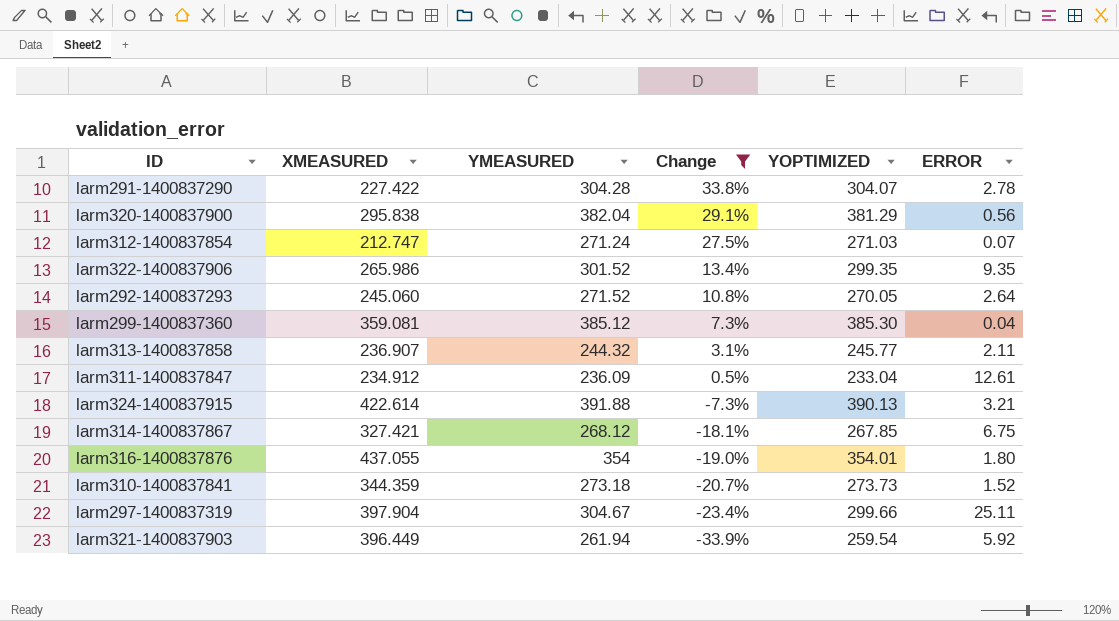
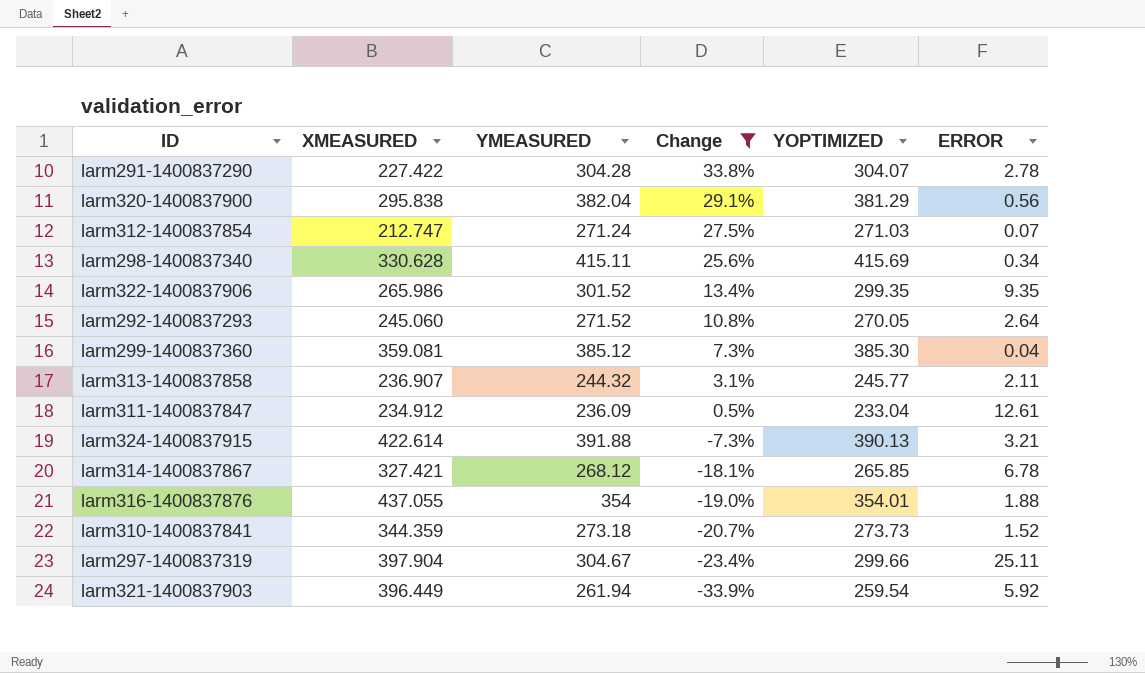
row larm298-1400837340: none -> 330.628 | 415.11 | 25.6% | 415.69 | 0.34
larm314-1400837867 | YOPTIMIZED: 267.85 -> 265.85
larm314-1400837867 | ERROR: 6.75 -> 6.78
larm316-1400837876 | ERROR: 1.80 -> 1.88

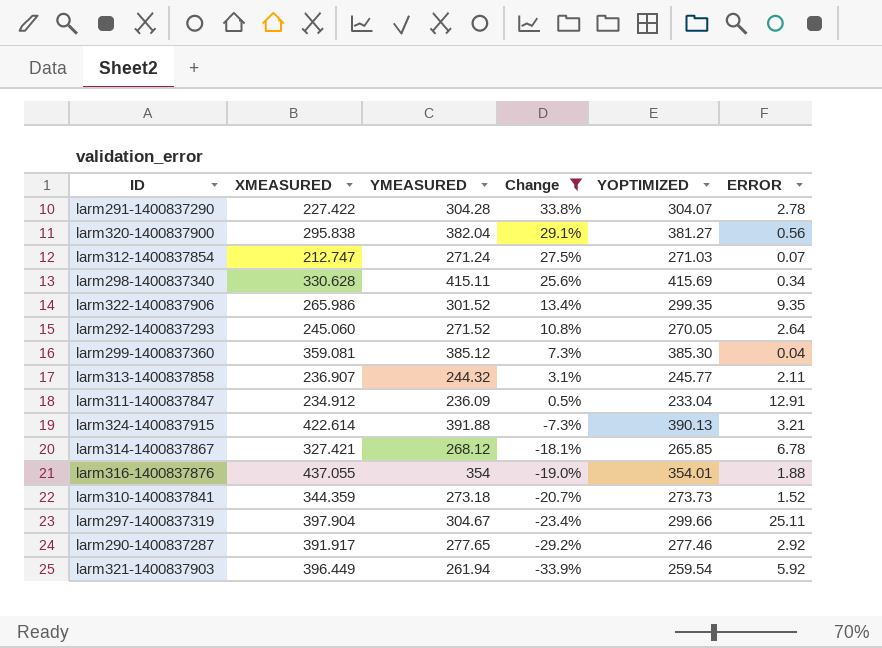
larm320-1400837900 | YOPTIMIZED: 381.29 -> 381.27
larm311-1400837847 | ERROR: 12.61 -> 12.91
row larm290-1400837287: none -> 391.917 | 277.65 | -29.2% | 277.46 | 2.92

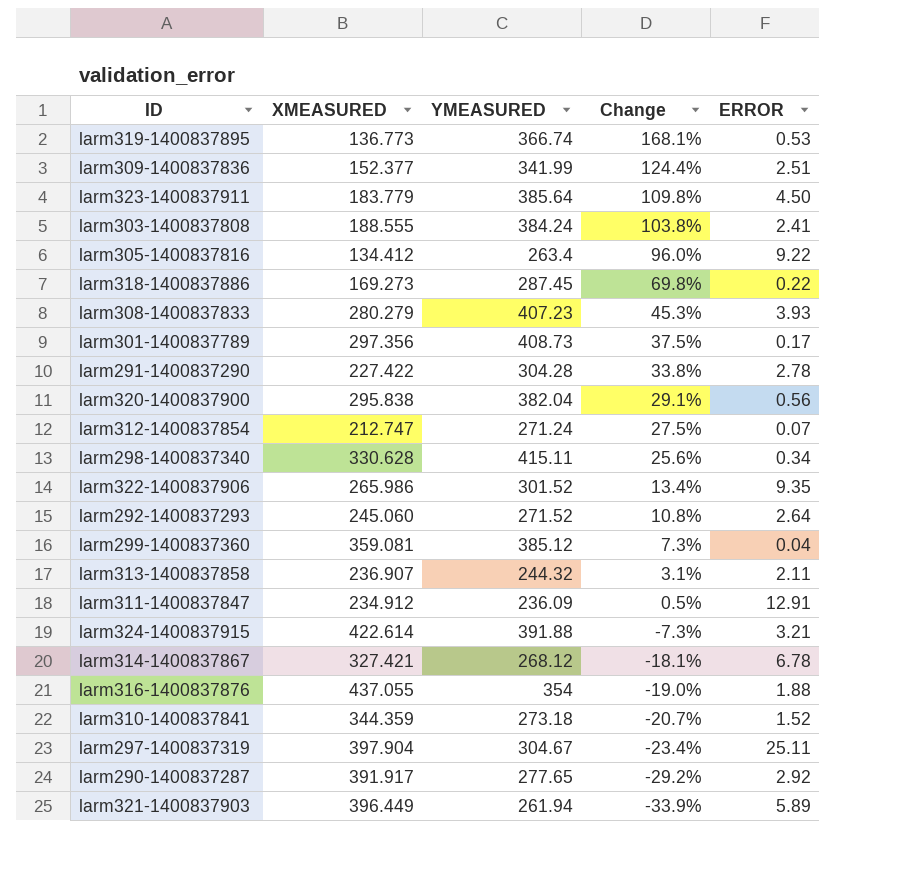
filter: Change <= 33.8% -> none
column YOPTIMIZED | position: 5 -> none
larm321-1400837903 | ERROR: 5.92 -> 5.89

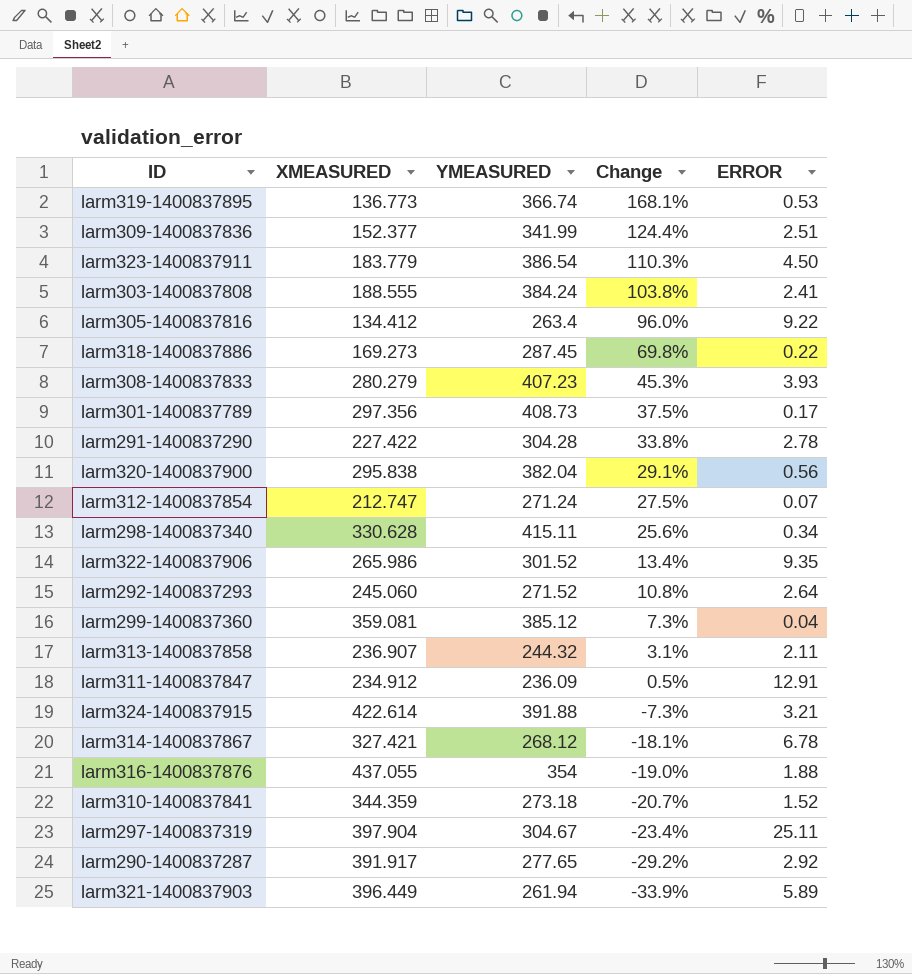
larm323-1400837911 | YMEASURED: 385.64 -> 386.54
larm323-1400837911 | Change: 109.8% -> 110.3%

